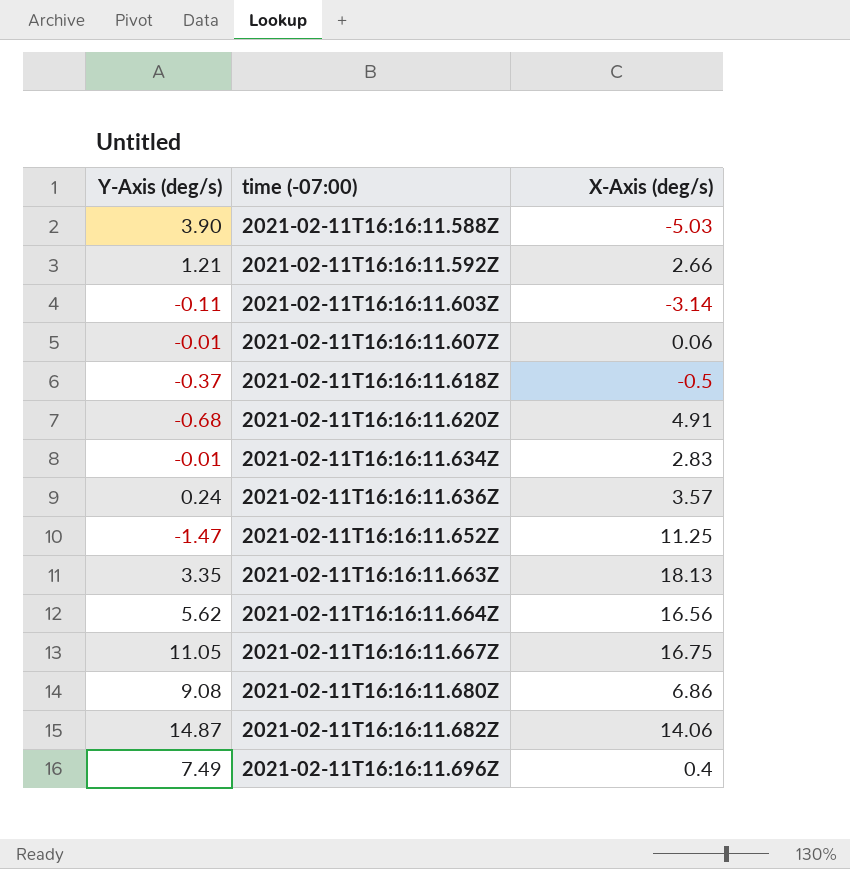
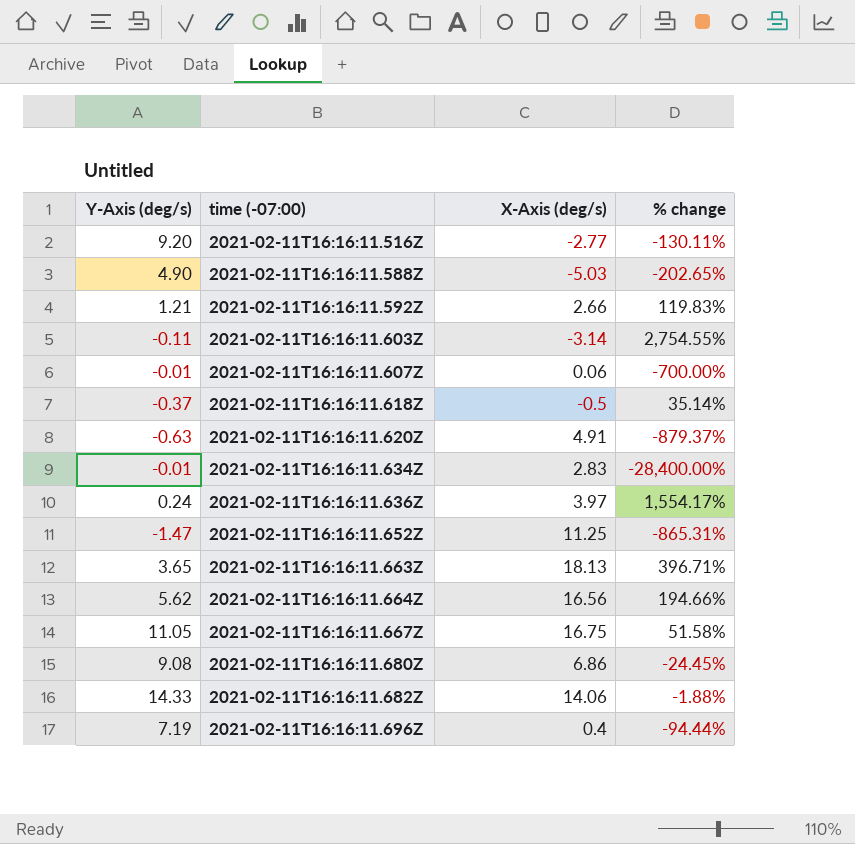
column % change | formula: none -> ([X-Axis (deg/s)] - [Y-Axis (deg/s)]) / [Y-Axis (deg/s)]
row 2021-02-11T16:16:11.516Z: none -> 9.20 | -2.77 | -130.11%
2021-02-11T16:16:11.588Z | Y-Axis (deg/s): 3.90 -> 4.90
2021-02-11T16:16:11.620Z | Y-Axis (deg/s): -0.68 -> -0.63
2021-02-11T16:16:11.636Z | X-Axis (deg/s): 3.57 -> 3.97
2021-02-11T16:16:11.663Z | Y-Axis (deg/s): 3.35 -> 3.65
2021-02-11T16:16:11.682Z | Y-Axis (deg/s): 14.87 -> 14.33
2021-02-11T16:16:11.696Z | Y-Axis (deg/s): 7.49 -> 7.19

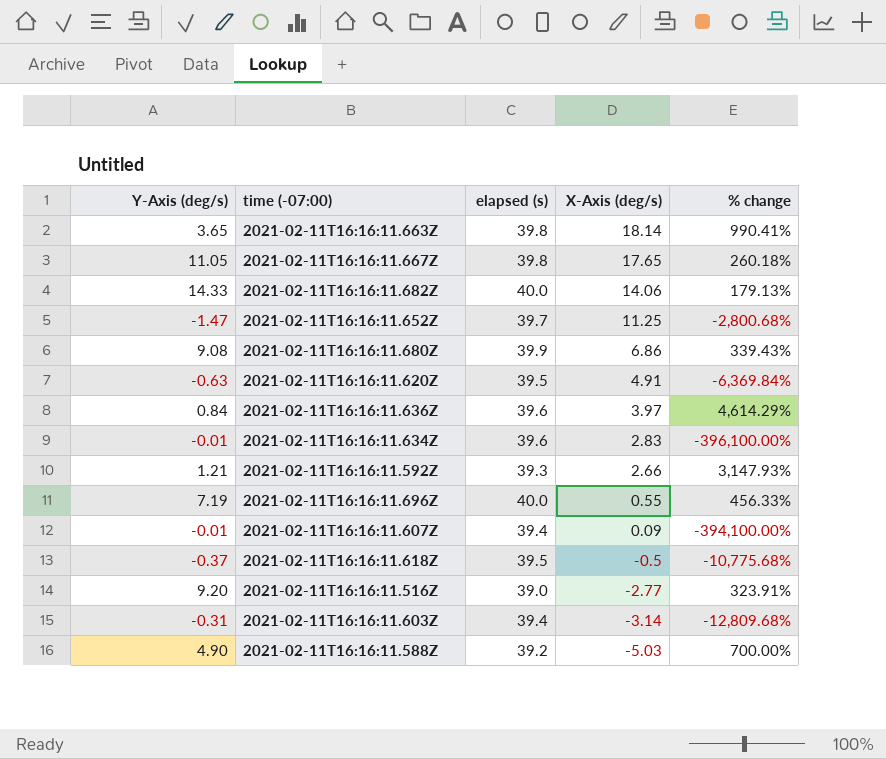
row order: time (-07:00) ascending -> X-Axis (deg/s) descending
column elapsed (s) | position: none -> 3
column % change | formula: ([X-Axis (deg/s)] - [Y-Axis (deg/s)]) / [Y-Axis (deg/s)] -> ([elapsed (s)] - [Y-Axis (deg/s)]) / [Y-Axis (deg/s)]
row 2021-02-11T16:16:11.664Z: 5.62 | 16.56 | 194.66% -> none
2021-02-11T16:16:11.663Z | X-Axis (deg/s): 18.13 -> 18.14
2021-02-11T16:16:11.667Z | X-Axis (deg/s): 16.75 -> 17.65
2021-02-11T16:16:11.636Z | Y-Axis (deg/s): 0.24 -> 0.84
2021-02-11T16:16:11.696Z | X-Axis (deg/s): 0.4 -> 0.55
2021-02-11T16:16:11.607Z | X-Axis (deg/s): 0.06 -> 0.09
2021-02-11T16:16:11.603Z | Y-Axis (deg/s): -0.11 -> -0.31

